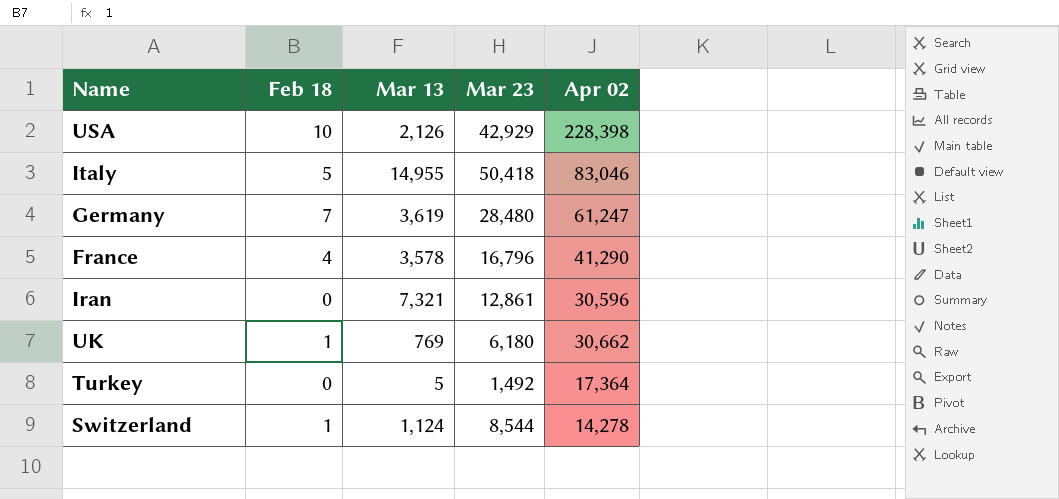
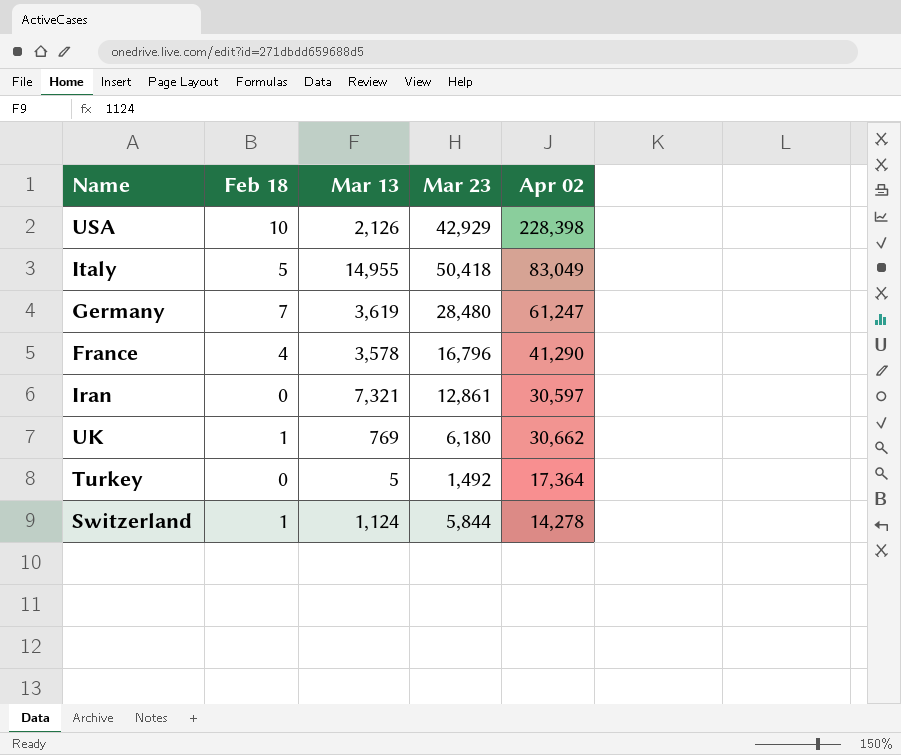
Italy | Apr 02: 83,046 -> 83,049
Iran | Apr 02: 30,596 -> 30,597
Switzerland | Mar 23: 8,544 -> 5,844

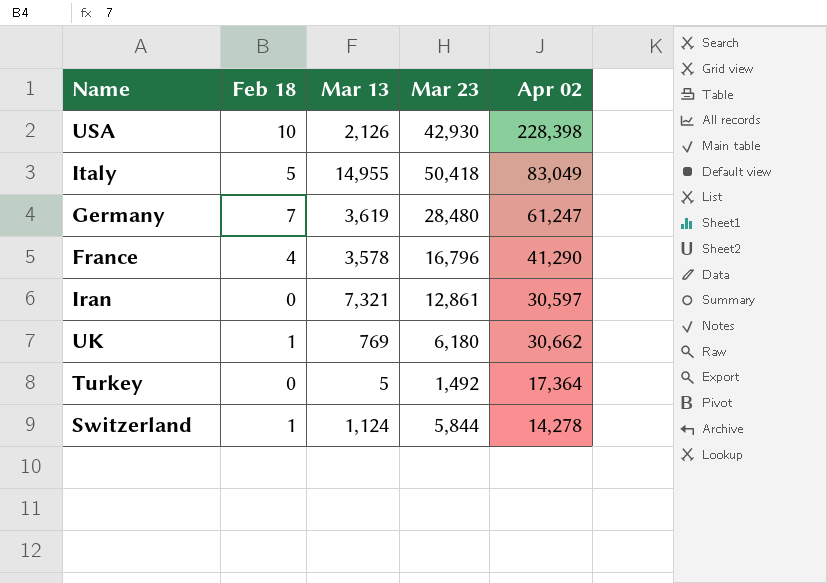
USA | Mar 23: 42,929 -> 42,930

